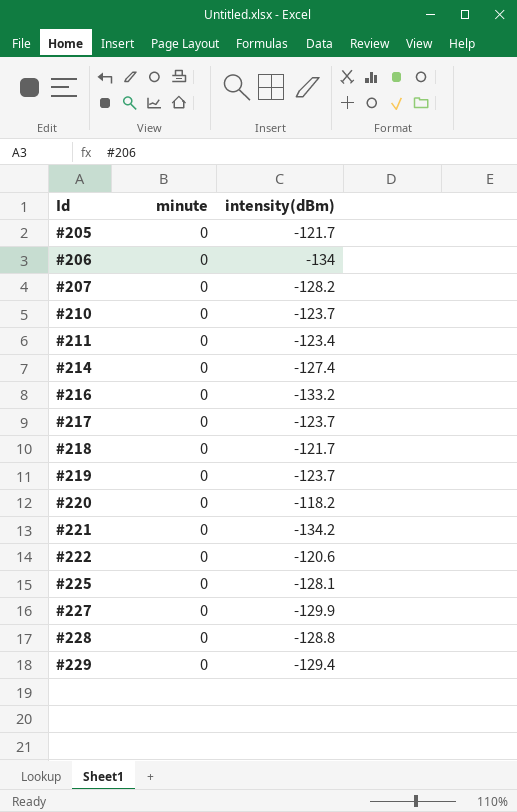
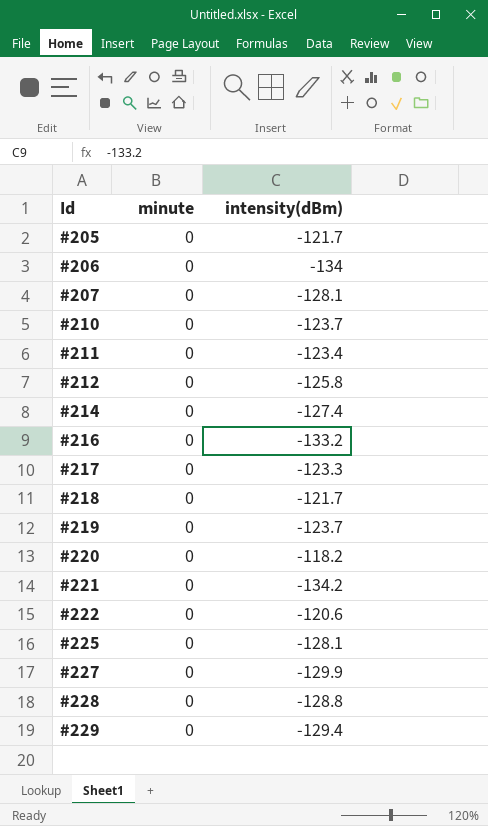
#207 | intensity(dBm): -128.2 -> -128.1
row #212: none -> 0 | -125.8
#217 | intensity(dBm): -123.7 -> -123.3

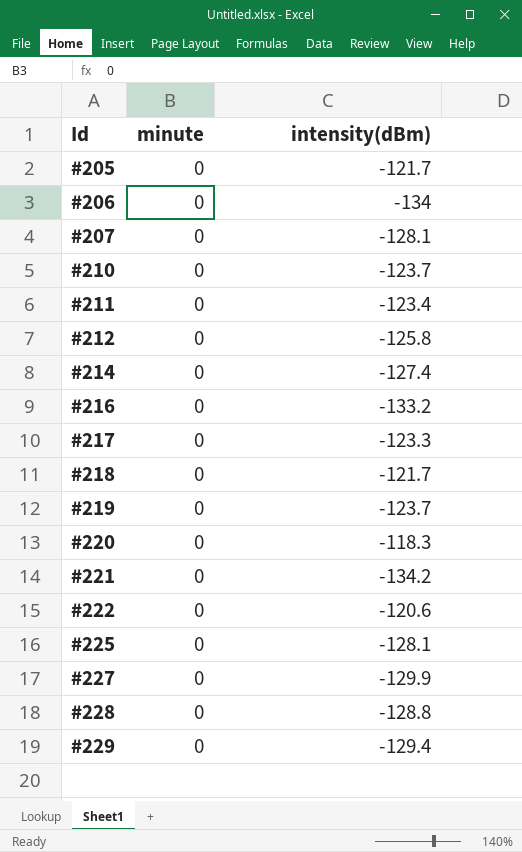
#220 | intensity(dBm): -118.2 -> -118.3

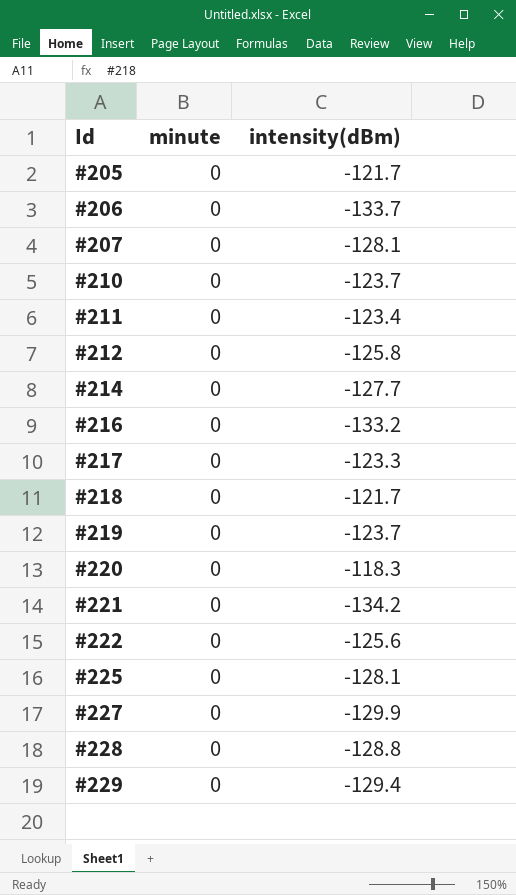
#206 | intensity(dBm): -134 -> -133.7
#214 | intensity(dBm): -127.4 -> -127.7
#222 | intensity(dBm): -120.6 -> -125.6

